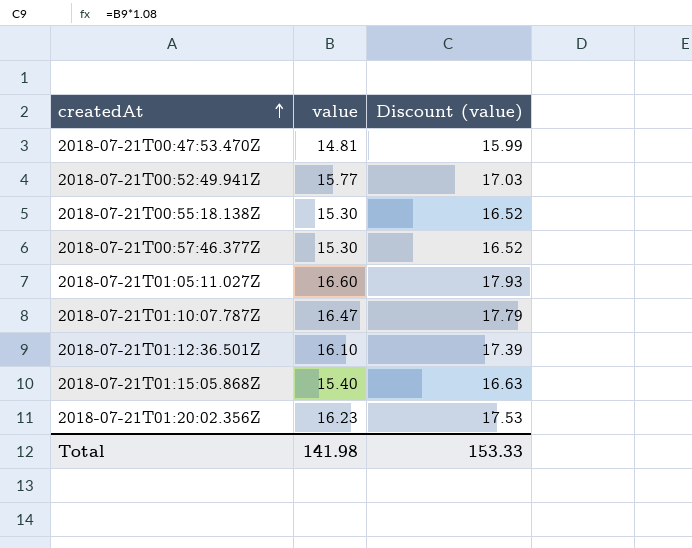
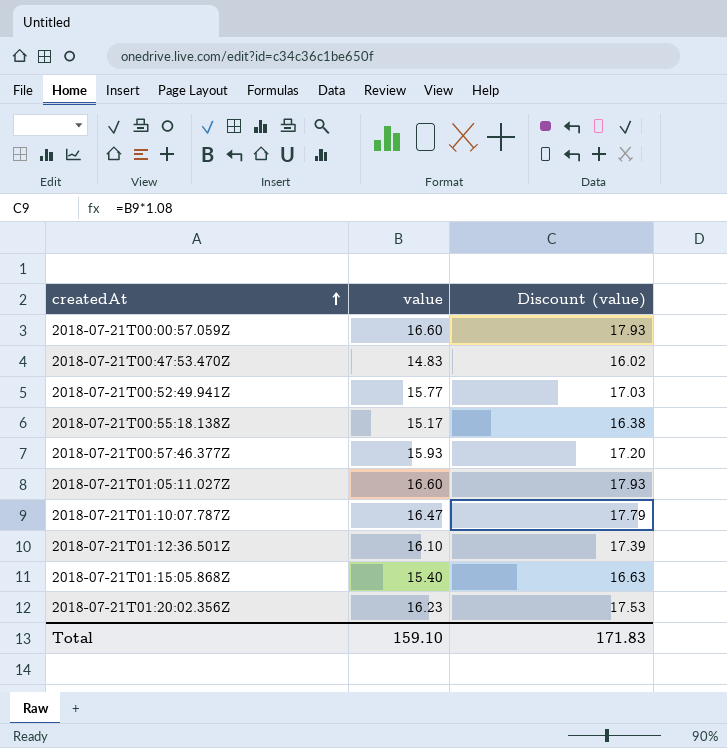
row 2018-07-21T00:00:57.059Z: none -> 16.60 | 17.93
2018-07-21T00:47:53.470Z | value: 14.81 -> 14.83
2018-07-21T00:47:53.470Z | Discount (value): 15.99 -> 16.02
2018-07-21T00:55:18.138Z | value: 15.30 -> 15.17
2018-07-21T00:55:18.138Z | Discount (value): 16.52 -> 16.38
2018-07-21T00:57:46.377Z | value: 15.30 -> 15.93
2018-07-21T00:57:46.377Z | Discount (value): 16.52 -> 17.20
Total | value: 141.98 -> 159.10
Total | Discount (value): 153.33 -> 171.83

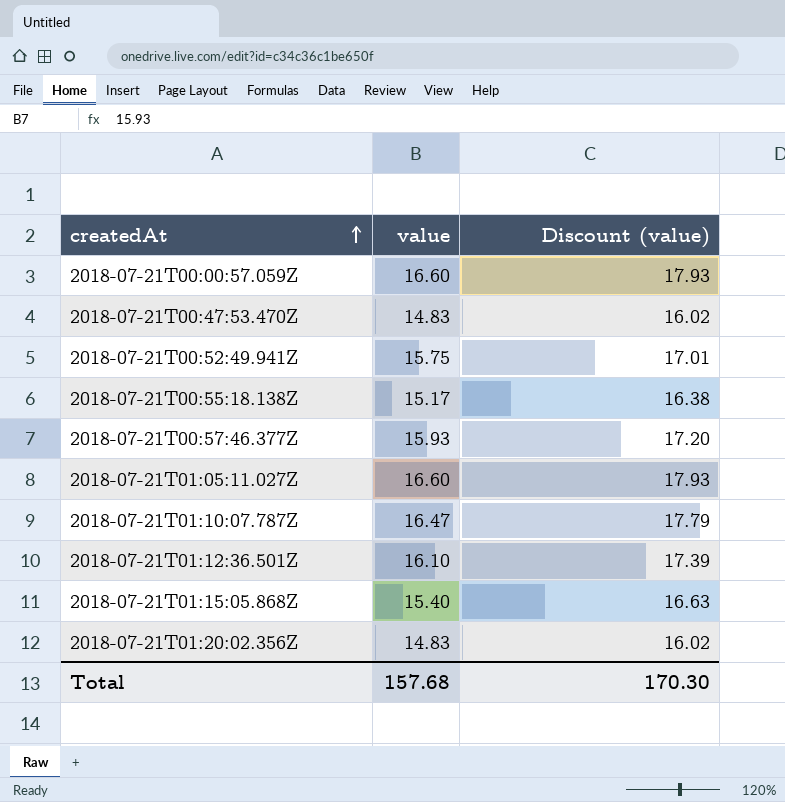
2018-07-21T00:52:49.941Z | value: 15.77 -> 15.75
2018-07-21T00:52:49.941Z | Discount (value): 17.03 -> 17.01
2018-07-21T01:20:02.356Z | value: 16.23 -> 14.83
2018-07-21T01:20:02.356Z | Discount (value): 17.53 -> 16.02
Total | value: 159.10 -> 157.68
Total | Discount (value): 171.83 -> 170.30

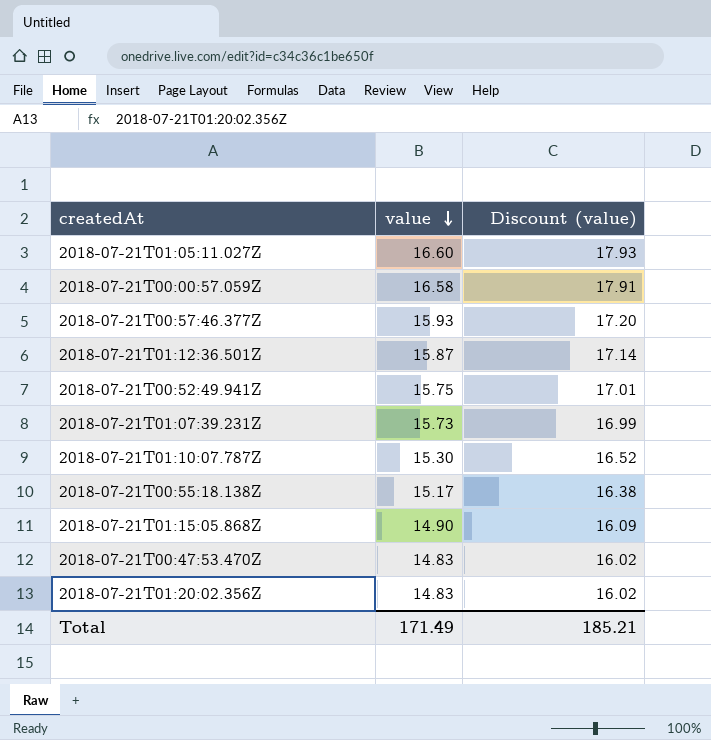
row order: createdAt ascending -> value descending
2018-07-21T00:00:57.059Z | value: 16.60 -> 16.58
2018-07-21T00:00:57.059Z | Discount (value): 17.93 -> 17.91
2018-07-21T01:12:36.501Z | value: 16.10 -> 15.87
2018-07-21T01:12:36.501Z | Discount (value): 17.39 -> 17.14
row 2018-07-21T01:07:39.231Z: none -> 15.73 | 16.99
2018-07-21T01:10:07.787Z | value: 16.47 -> 15.30
2018-07-21T01:10:07.787Z | Discount (value): 17.79 -> 16.52
2018-07-21T01:15:05.868Z | value: 15.40 -> 14.90
2018-07-21T01:15:05.868Z | Discount (value): 16.63 -> 16.09
Total | value: 157.68 -> 171.49
Total | Discount (value): 170.30 -> 185.21

